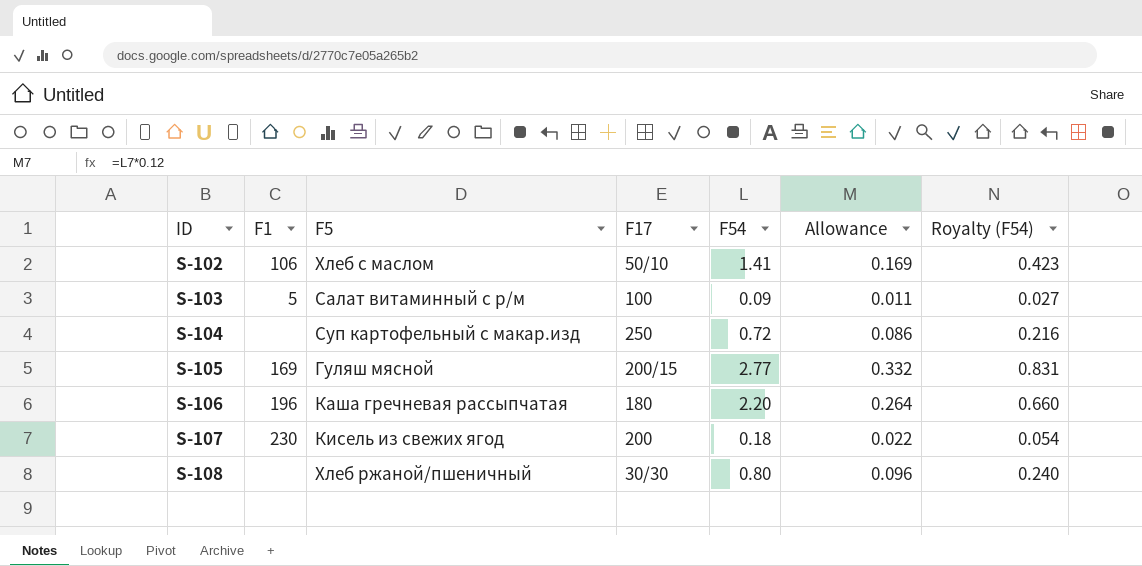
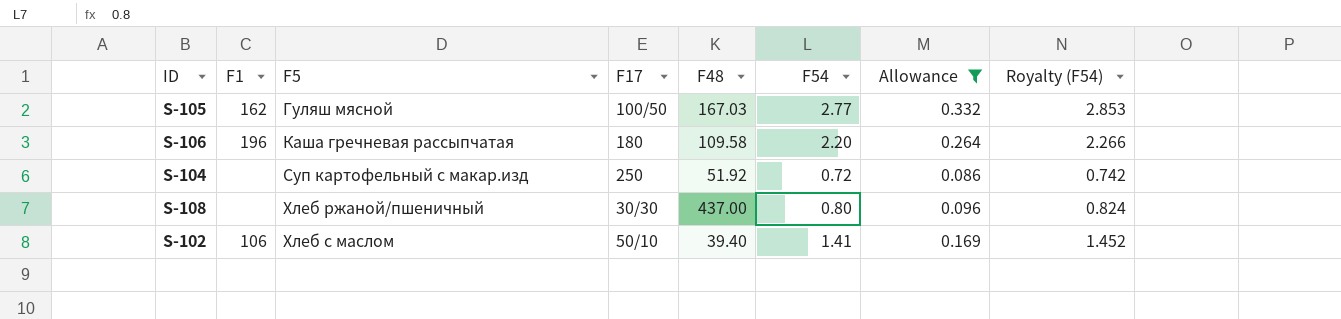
filter: none -> Allowance >= 0.086
row order: ID ascending -> F5 ascending
column F48 | position: none -> 5
column Royalty (F54) | formula: [F54] * 0.3 -> [F54] * 1.03
S-105 | F1: 169 -> 162
S-105 | F17: 200/15 -> 100/50

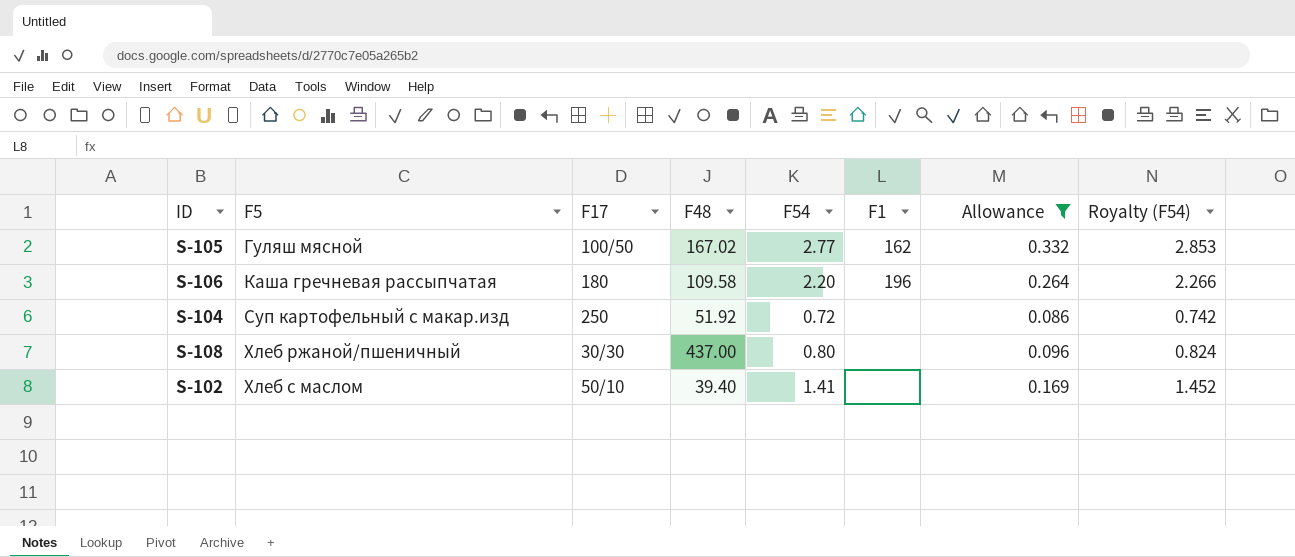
column F1 | position: 2 -> 6
S-105 | F48: 167.03 -> 167.02
S-102 | F1: 106 -> none

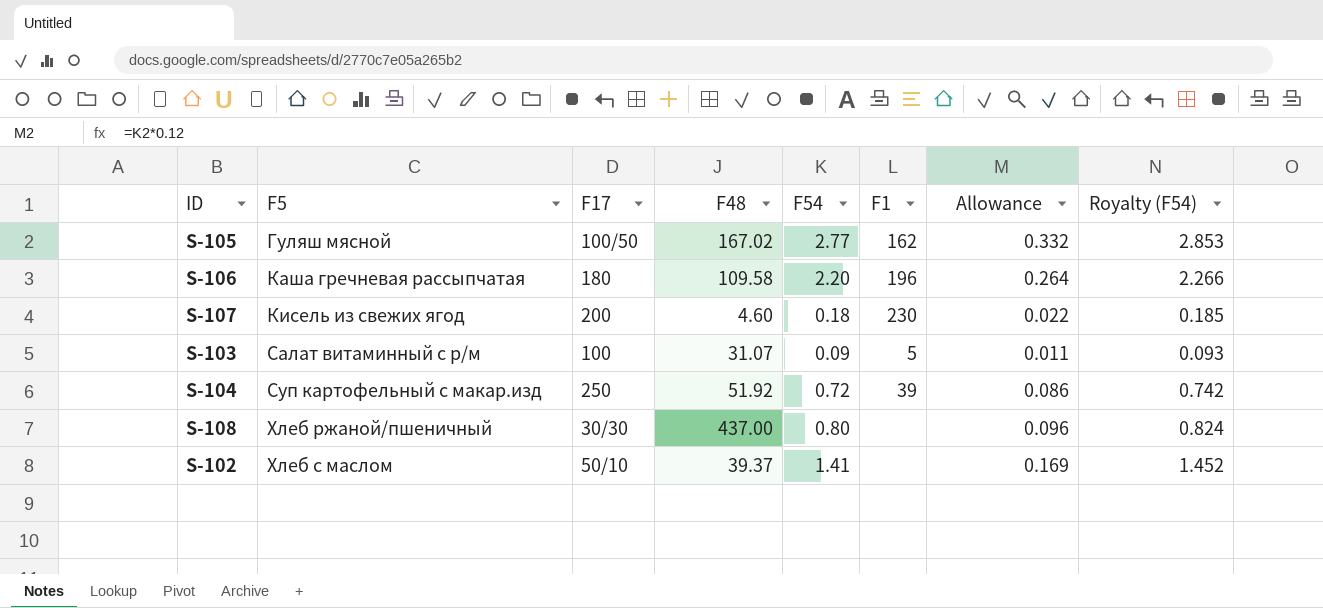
filter: Allowance >= 0.086 -> none
S-104 | F1: none -> 39
S-102 | F48: 39.40 -> 39.37

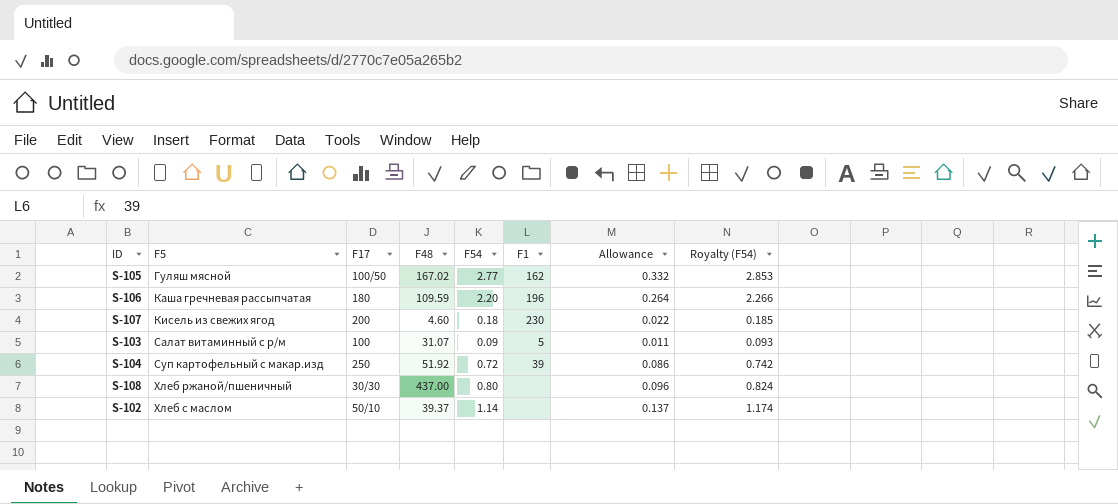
S-106 | F48: 109.58 -> 109.59
S-102 | F54: 1.41 -> 1.14
S-102 | Allowance: 0.169 -> 0.137
S-102 | Royalty (F54): 1.452 -> 1.174

